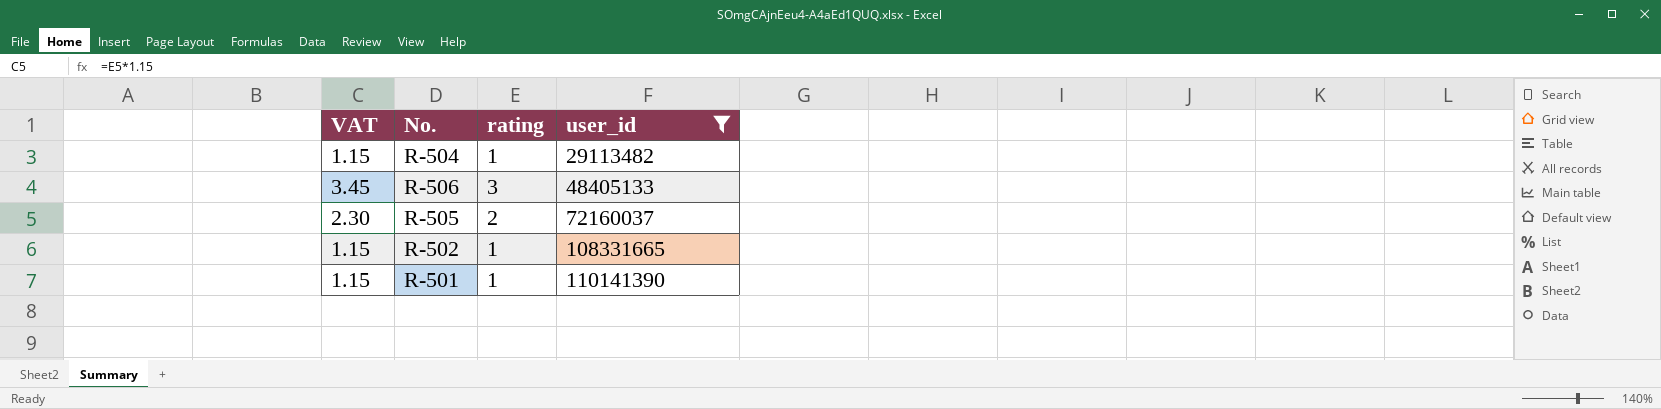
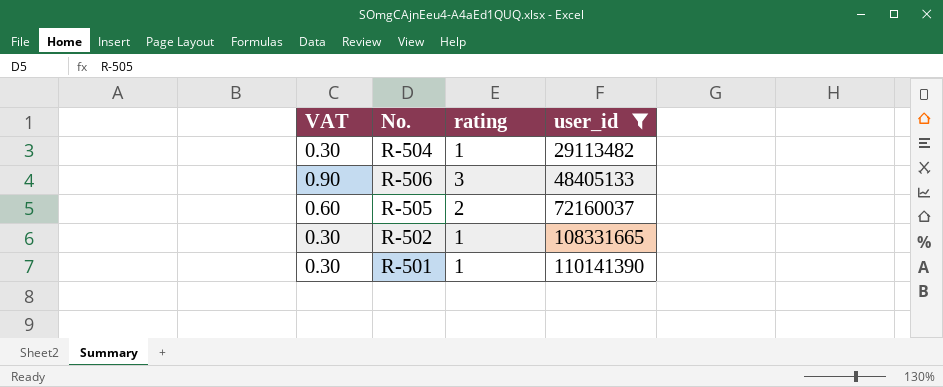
column VAT | formula: [rating] * 1.15 -> [rating] * 0.3

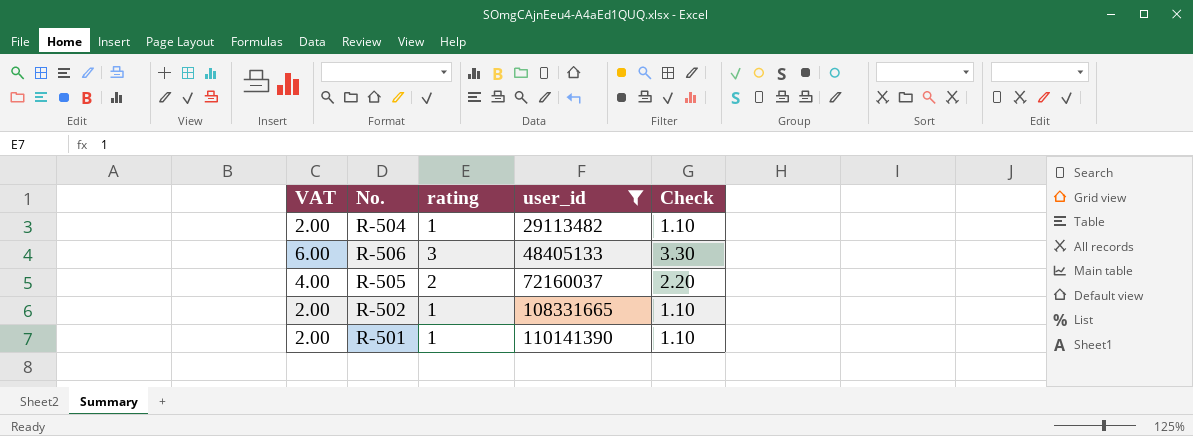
column VAT | formula: [rating] * 0.3 -> [rating] * 2
column Check | formula: none -> [rating] * 1.1

